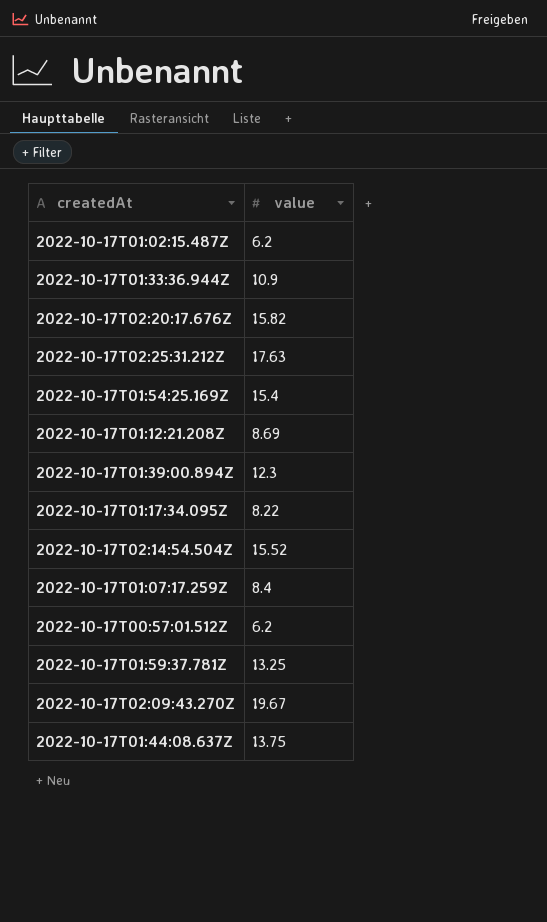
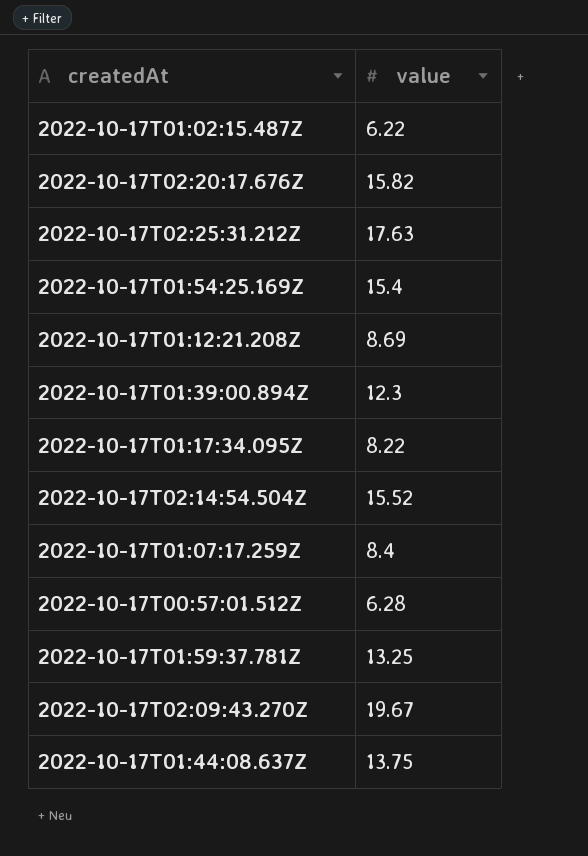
row 2022-10-17T01:33:36.944Z: 10.9 -> none
2022-10-17T01:02:15.487Z | value: 6.2 -> 6.22
2022-10-17T00:57:01.512Z | value: 6.2 -> 6.28

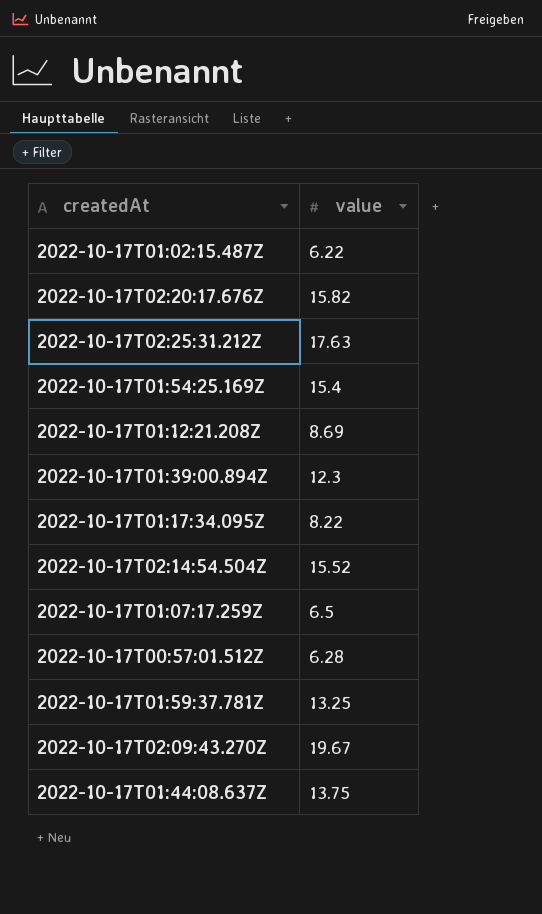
2022-10-17T01:07:17.259Z | value: 8.4 -> 6.5

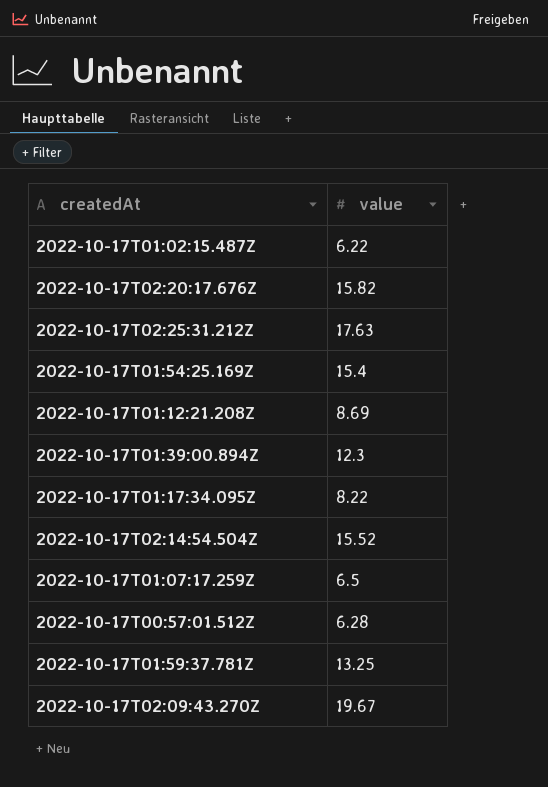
row 2022-10-17T01:44:08.637Z: 13.75 -> none

